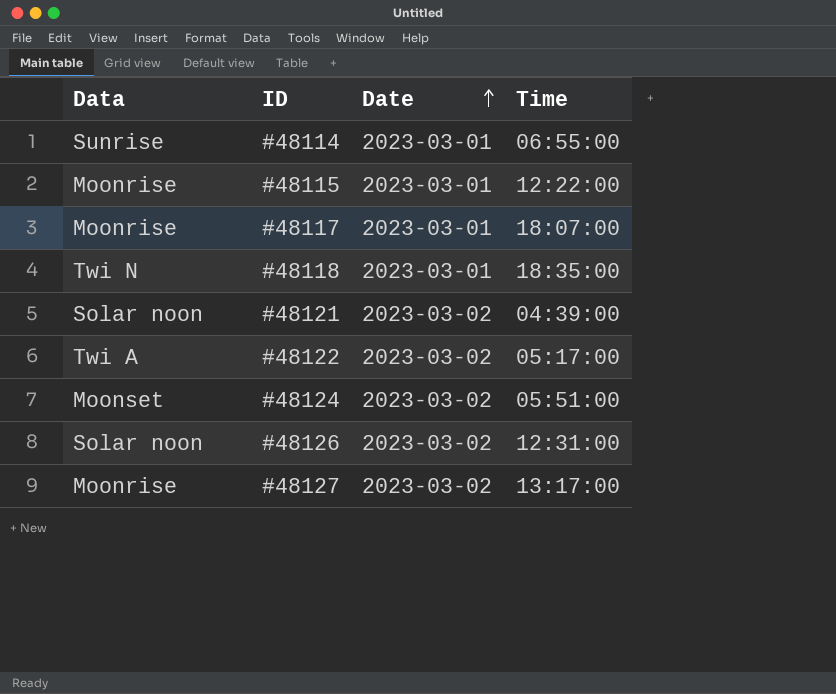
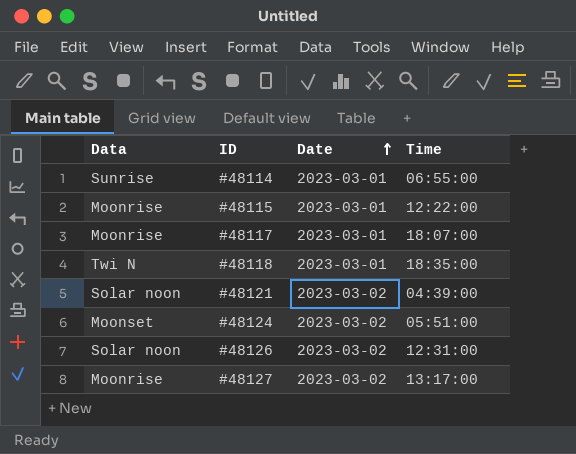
row #48122: Twi A | 2023-03-02 | 05:17:00 -> none

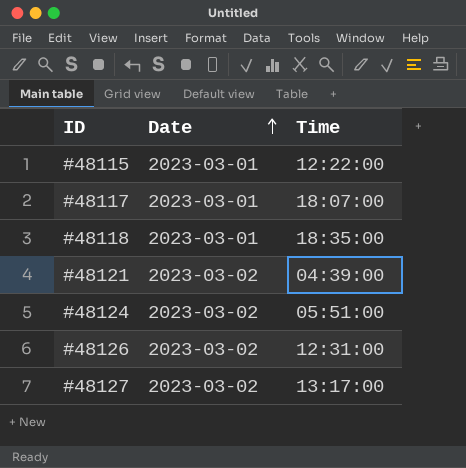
column Data | position: 1 -> none
row #48114: Sunrise | 2023-03-01 | 06:55:00 -> none

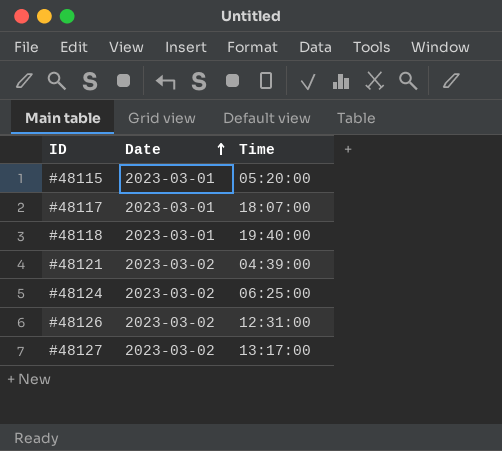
#48115 | Time: 12:22:00 -> 05:20:00
#48118 | Time: 18:35:00 -> 19:40:00
#48124 | Time: 05:51:00 -> 06:25:00

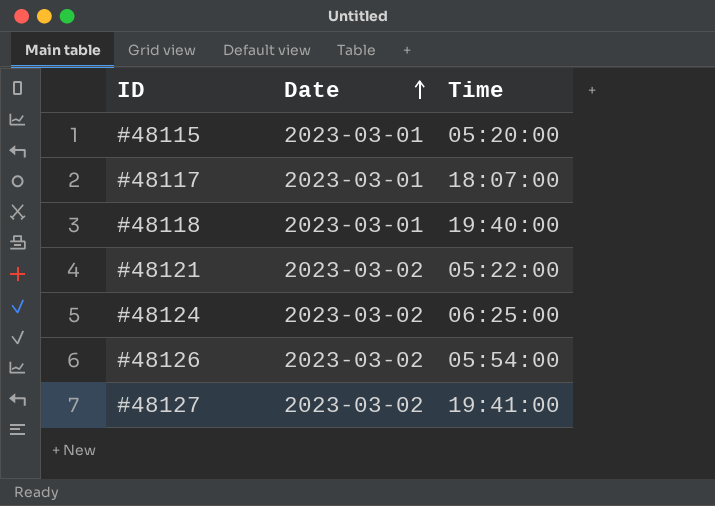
#48121 | Time: 04:39:00 -> 05:22:00
#48126 | Time: 12:31:00 -> 05:54:00
#48127 | Time: 13:17:00 -> 19:41:00

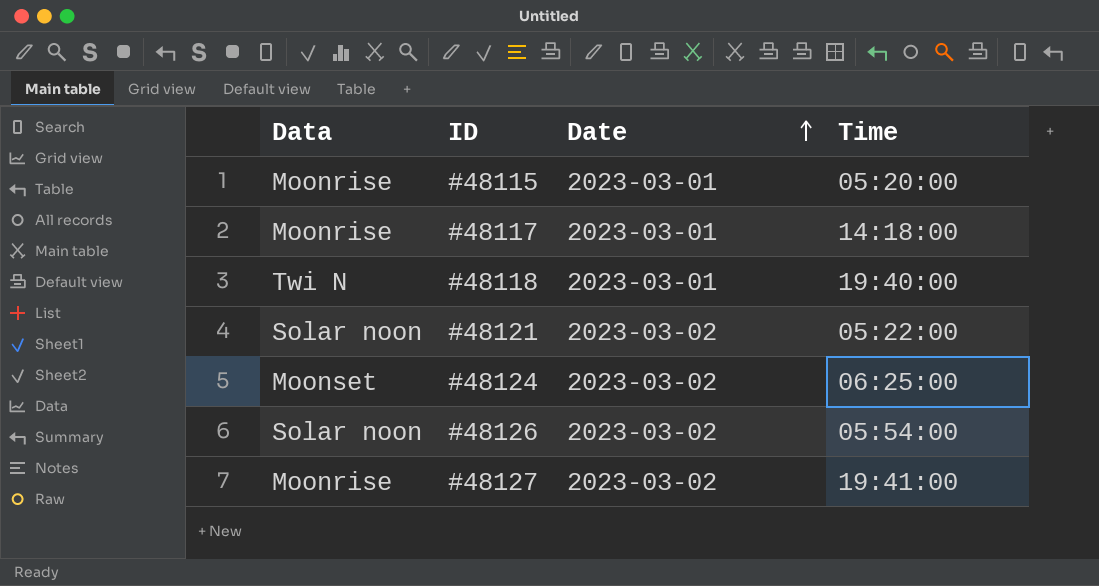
column Data | position: none -> 1
#48117 | Time: 18:07:00 -> 14:18:00

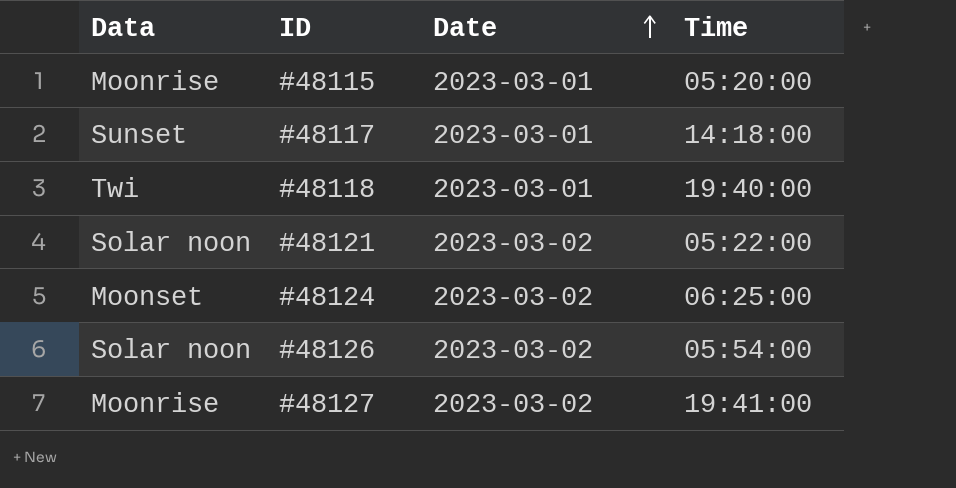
#48117 | Data: Moonrise -> Sunset
#48118 | Data: Twi N -> Twi

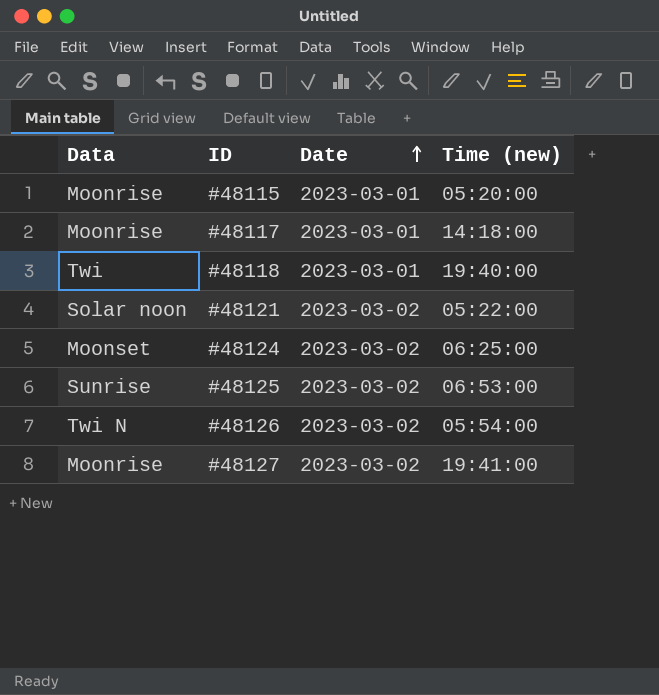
column name: Time -> Time (new)
#48117 | Data: Sunset -> Moonrise
row #48125: none -> Sunrise | 2023-03-02 | 06:53:00
#48126 | Data: Solar noon -> Twi N

